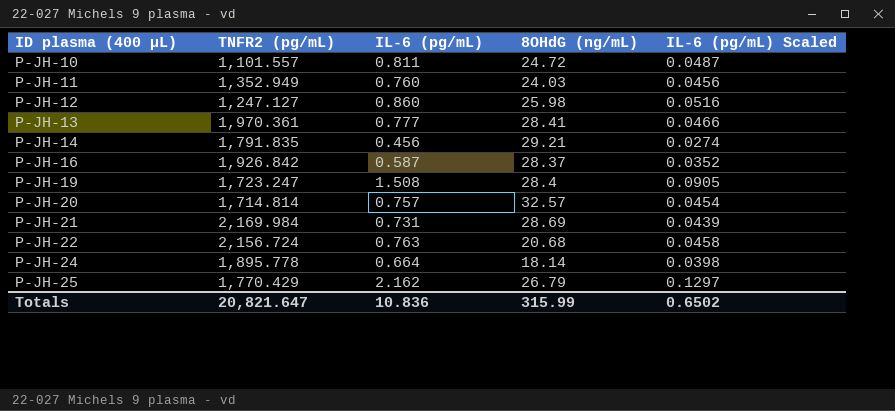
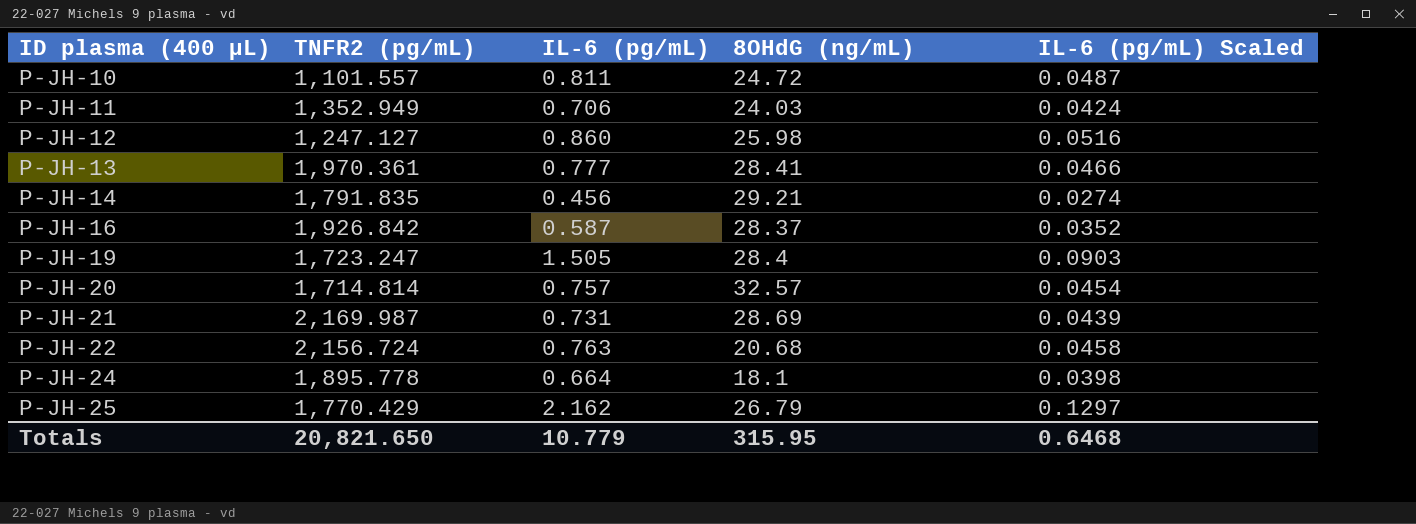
P-JH-11 | IL-6 (pg/mL): 0.760 -> 0.706
P-JH-11 | IL-6 (pg/mL) Scaled: 0.0456 -> 0.0424
P-JH-19 | IL-6 (pg/mL): 1.508 -> 1.505
P-JH-19 | IL-6 (pg/mL) Scaled: 0.0905 -> 0.0903
P-JH-21 | TNFR2 (pg/mL): 2,169.984 -> 2,169.987
P-JH-24 | 8OHdG (ng/mL): 18.14 -> 18.1
Totals | TNFR2 (pg/mL): 20,821.647 -> 20,821.650
Totals | IL-6 (pg/mL): 10.836 -> 10.779
Totals | 8OHdG (ng/mL): 315.99 -> 315.95
Totals | IL-6 (pg/mL) Scaled: 0.6502 -> 0.6468

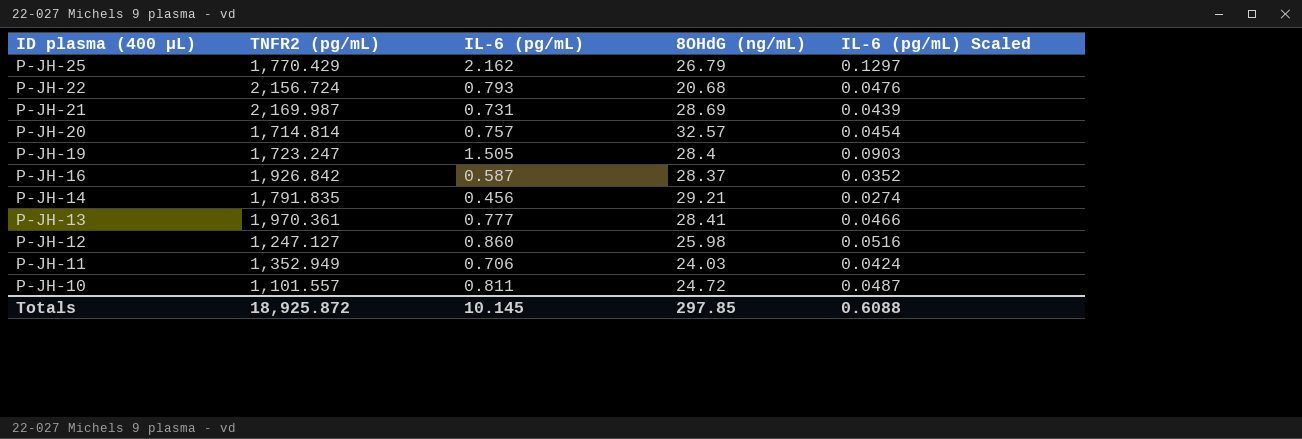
row order: ID plasma (400 µL) ascending -> ID plasma (400 µL) descending
row P-JH-24: 1,895.778 | 0.664 | 18.1 | 0.0398 -> none
P-JH-22 | IL-6 (pg/mL): 0.763 -> 0.793
P-JH-22 | IL-6 (pg/mL) Scaled: 0.0458 -> 0.0476
Totals | TNFR2 (pg/mL): 20,821.650 -> 18,925.872
Totals | IL-6 (pg/mL): 10.779 -> 10.145
Totals | 8OHdG (ng/mL): 315.95 -> 297.85
Totals | IL-6 (pg/mL) Scaled: 0.6468 -> 0.6088

